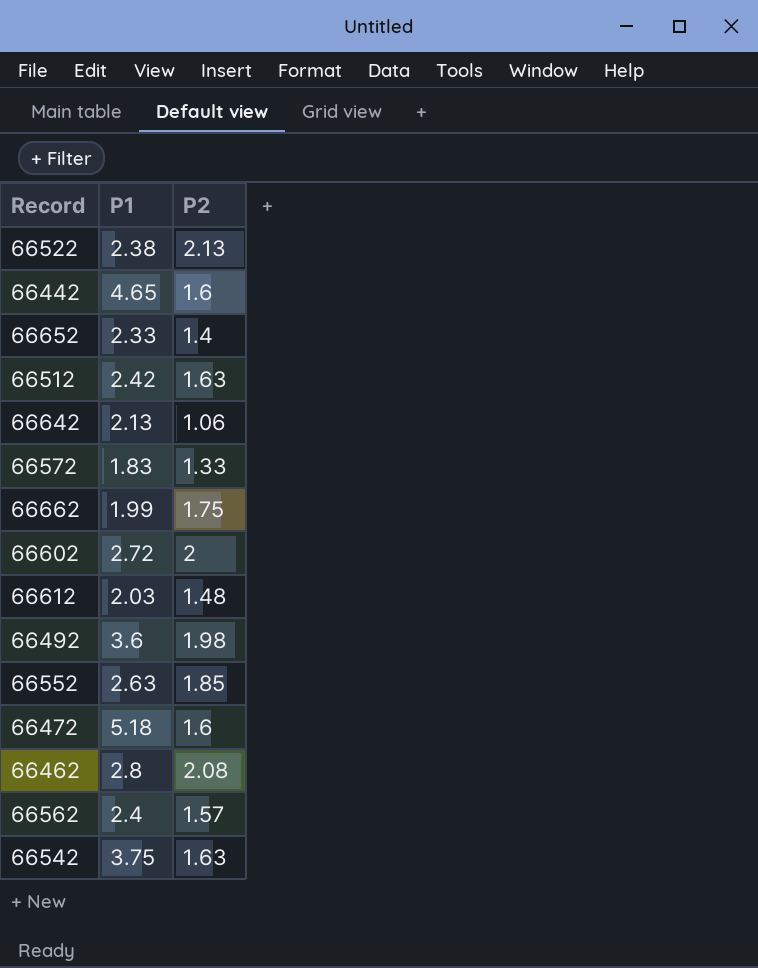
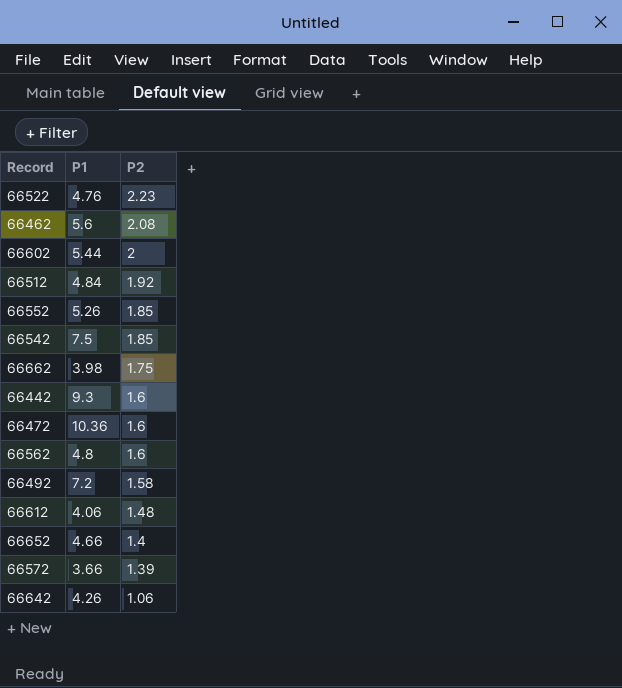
row order: none -> P2 descending
66522 | P1: 2.38 -> 4.76
66522 | P2: 2.13 -> 2.23
66462 | P1: 2.8 -> 5.6
66602 | P1: 2.72 -> 5.44
66512 | P1: 2.42 -> 4.84
66512 | P2: 1.63 -> 1.92
66552 | P1: 2.63 -> 5.26
66542 | P1: 3.75 -> 7.5
66542 | P2: 1.63 -> 1.85
66662 | P1: 1.99 -> 3.98
66442 | P1: 4.65 -> 9.3
66472 | P1: 5.18 -> 10.36
66562 | P1: 2.4 -> 4.8
66562 | P2: 1.57 -> 1.6
66492 | P1: 3.6 -> 7.2
66492 | P2: 1.98 -> 1.58
66612 | P1: 2.03 -> 4.06
66652 | P1: 2.33 -> 4.66
66572 | P1: 1.83 -> 3.66
66572 | P2: 1.33 -> 1.39
66642 | P1: 2.13 -> 4.26

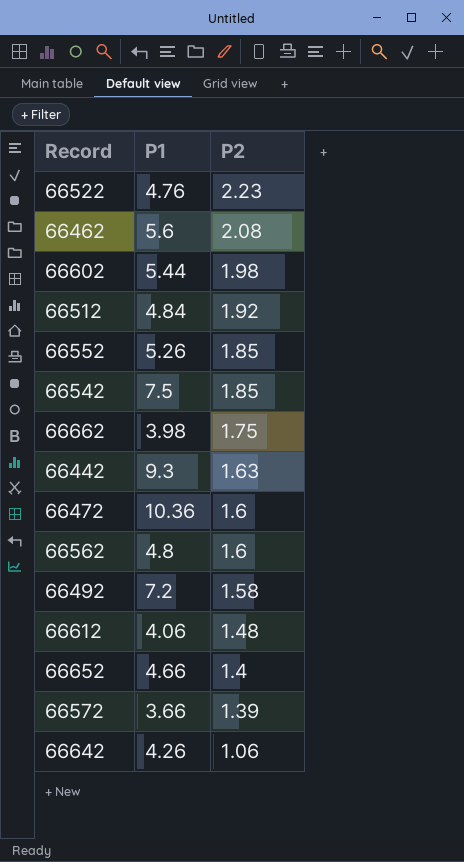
66602 | P2: 2 -> 1.98
66442 | P2: 1.6 -> 1.63

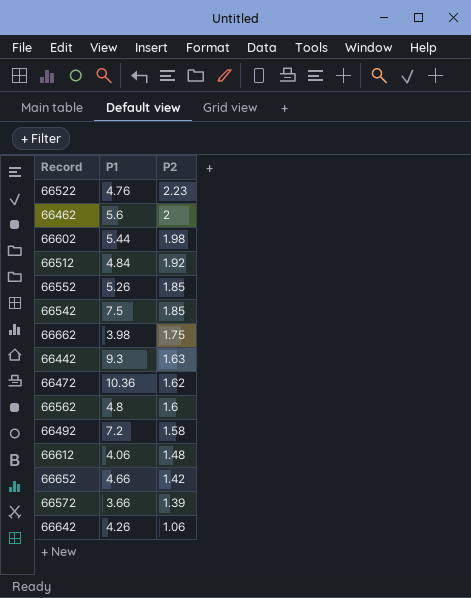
66462 | P2: 2.08 -> 2
66472 | P2: 1.6 -> 1.62
66652 | P2: 1.4 -> 1.42

